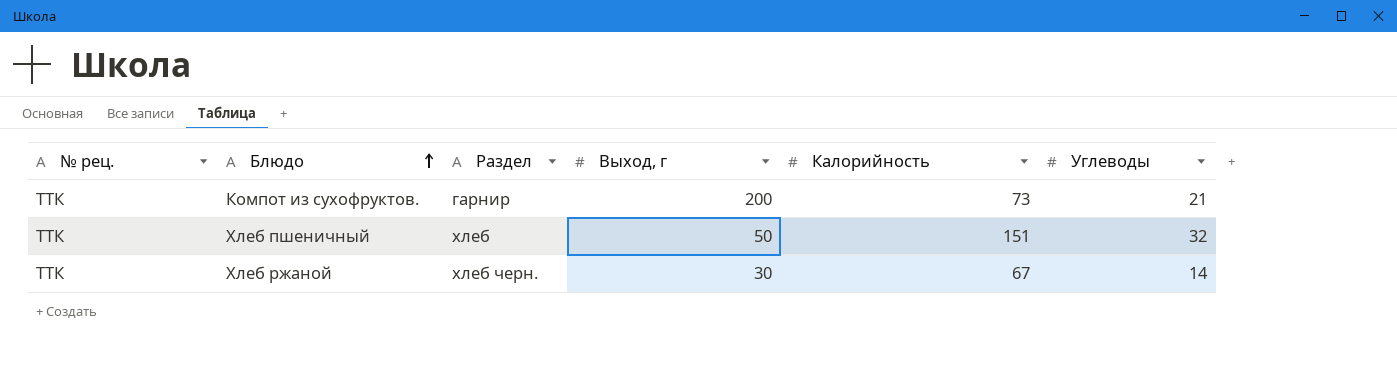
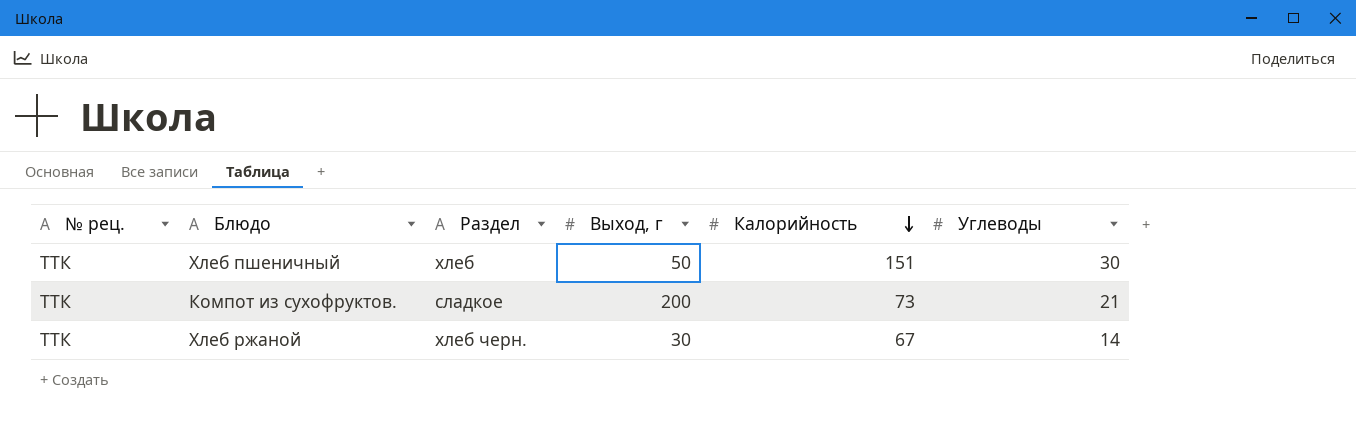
row order: Блюдо ascending -> Калорийность descending
Хлеб пшеничный | Углеводы: 32 -> 30
Компот из сухофруктов. | Раздел: гарнир -> сладкое

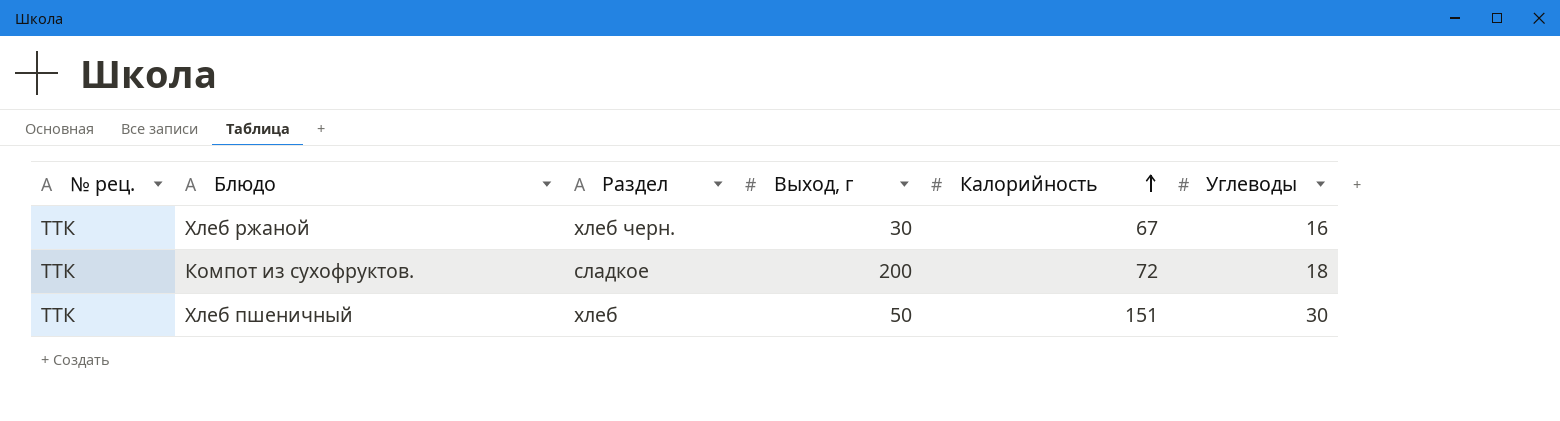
row order: Калорийность descending -> Калорийность ascending
Хлеб ржаной | Углеводы: 14 -> 16
Компот из сухофруктов. | Калорийность: 73 -> 72
Компот из сухофруктов. | Углеводы: 21 -> 18

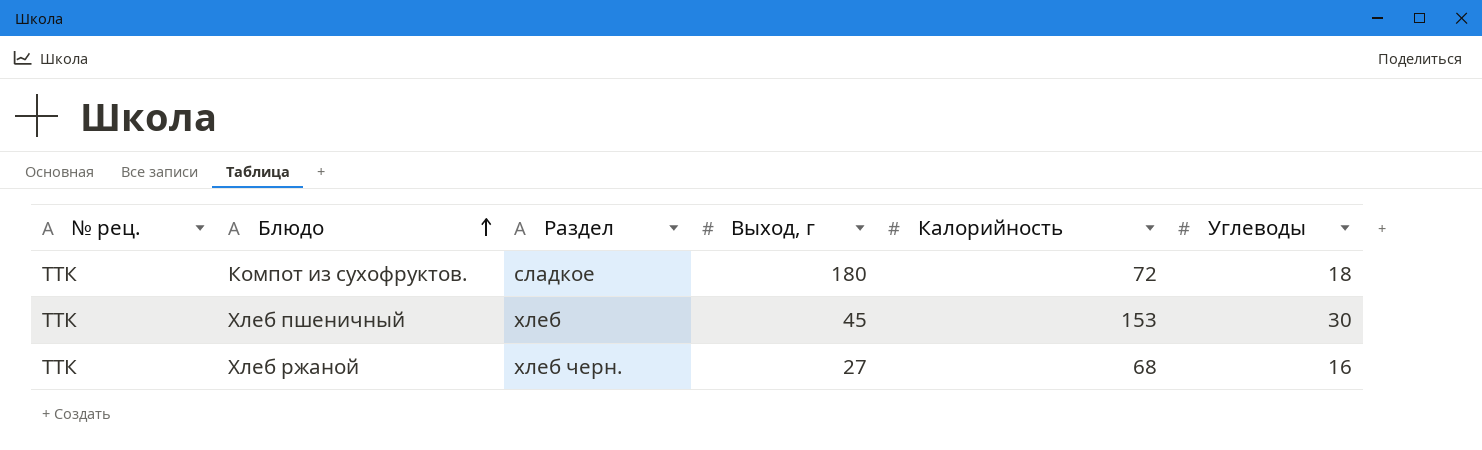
row order: Калорийность ascending -> Блюдо ascending
Компот из сухофруктов. | Выход, г: 200 -> 180
Хлеб пшеничный | Выход, г: 50 -> 45
Хлеб пшеничный | Калорийность: 151 -> 153
Хлеб ржаной | Выход, г: 30 -> 27
Хлеб ржаной | Калорийность: 67 -> 68

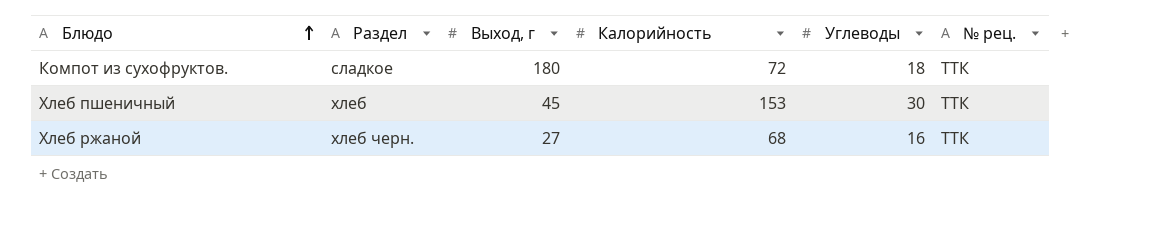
column № рец. | position: 1 -> 6

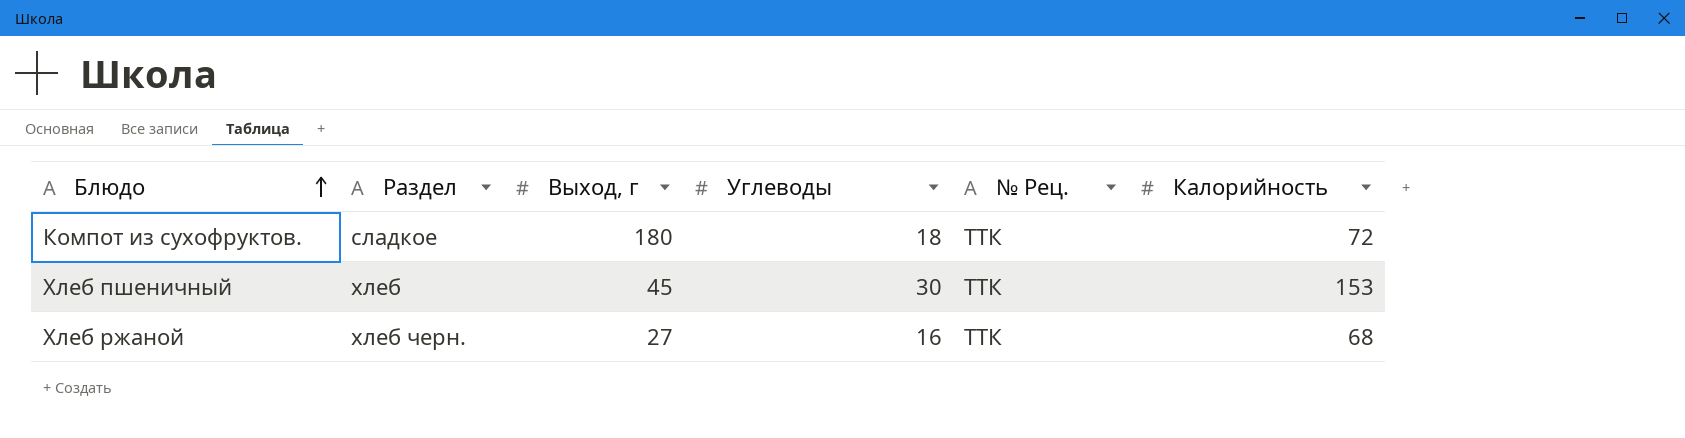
column name: № рец. -> № Рец.
column Калорийность | position: 4 -> 6

